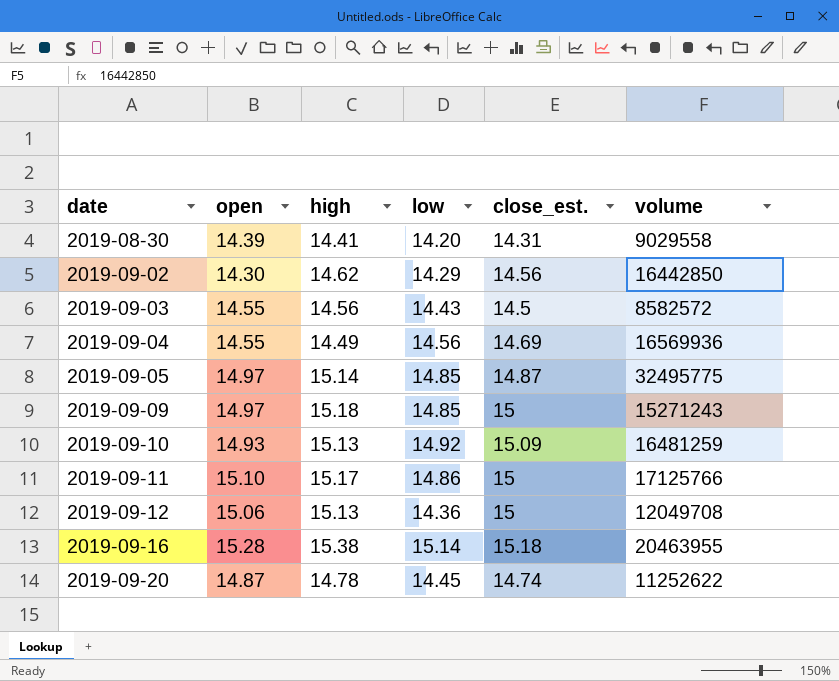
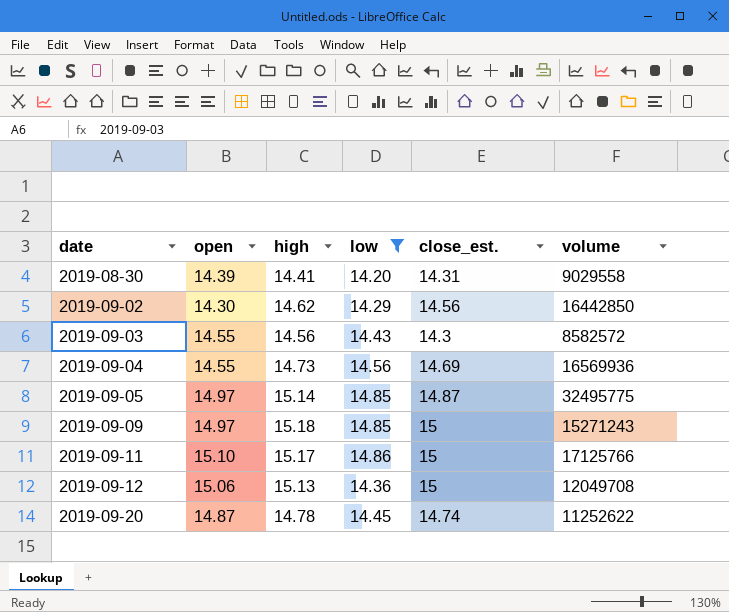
filter: none -> low <= 14.86
2019-09-03 | close_est.: 14.5 -> 14.3
2019-09-04 | high: 14.49 -> 14.73

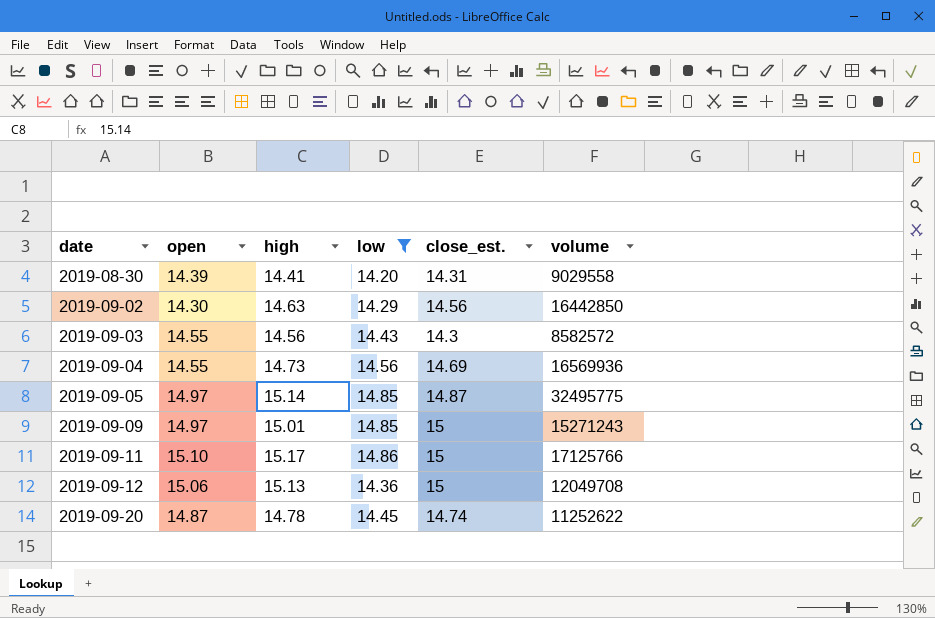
2019-09-02 | high: 14.62 -> 14.63
2019-09-09 | high: 15.18 -> 15.01

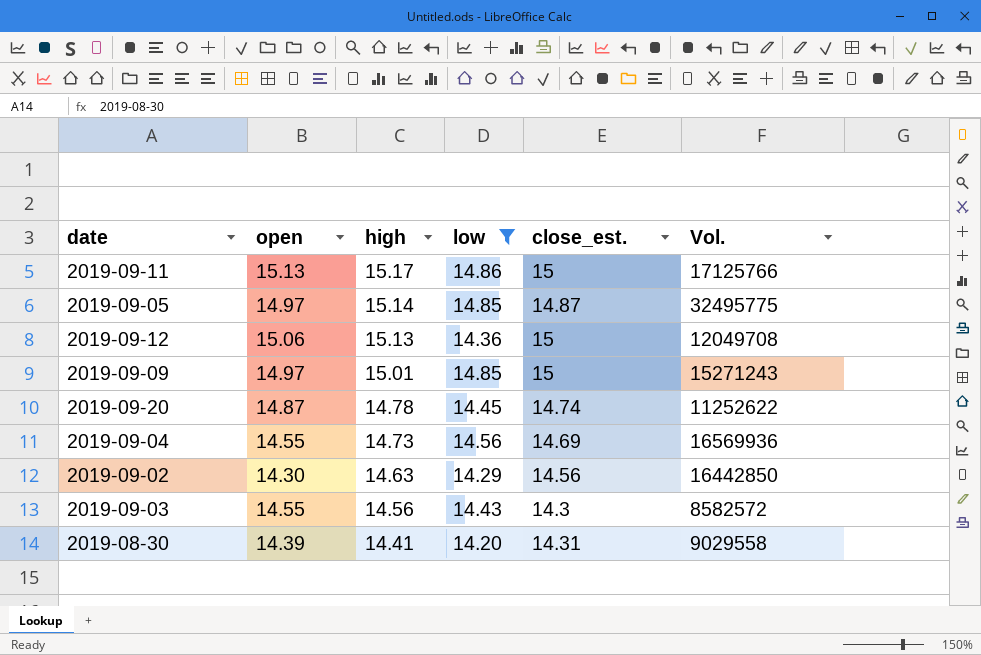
row order: date ascending -> high descending
column name: volume -> Vol.
2019-09-11 | open: 15.10 -> 15.13

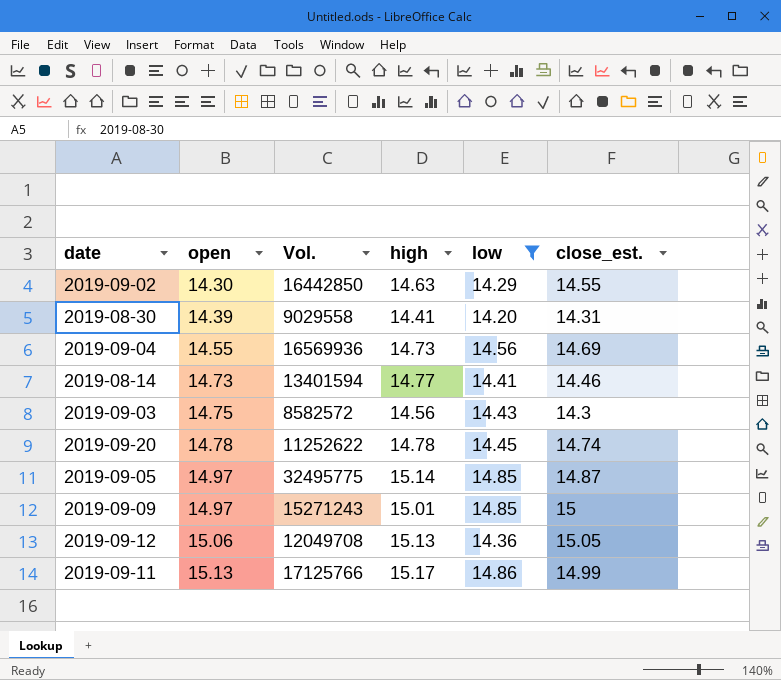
row order: high descending -> open ascending
column Vol. | position: 6 -> 3
2019-09-02 | close_est.: 14.56 -> 14.55
row 2019-08-14: none -> 14.73 | 13401594 | 14.77 | 14.41 | 14.46
2019-09-03 | open: 14.55 -> 14.75
2019-09-20 | open: 14.87 -> 14.78
2019-09-12 | close_est.: 15 -> 15.05
2019-09-11 | close_est.: 15 -> 14.99

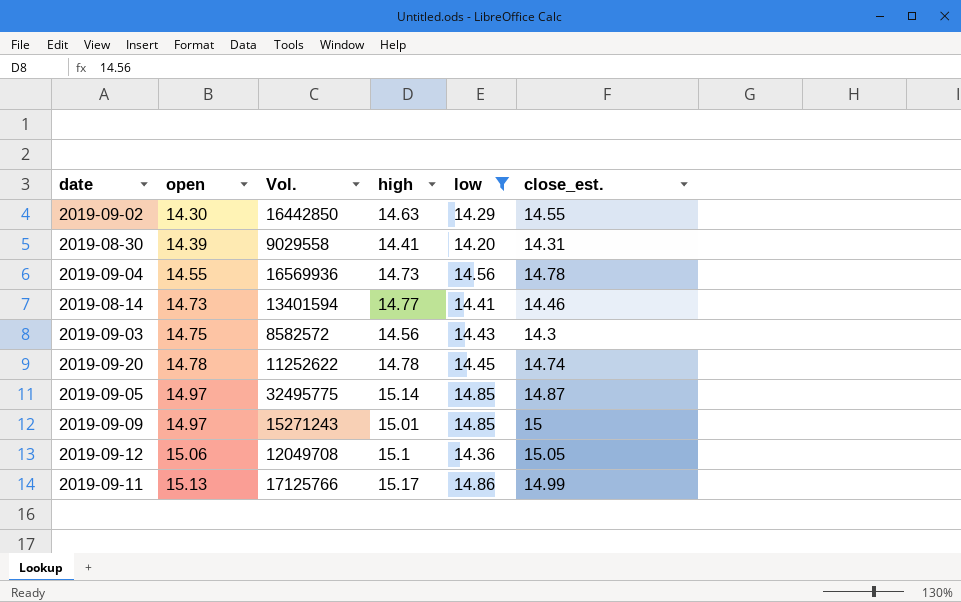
2019-09-04 | close_est.: 14.69 -> 14.78
2019-09-12 | high: 15.13 -> 15.1

